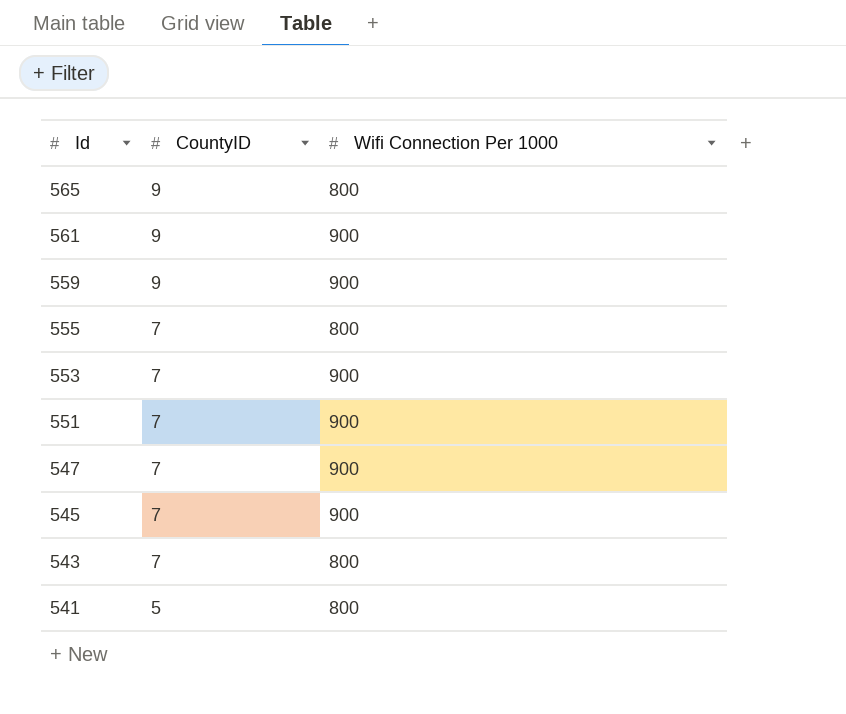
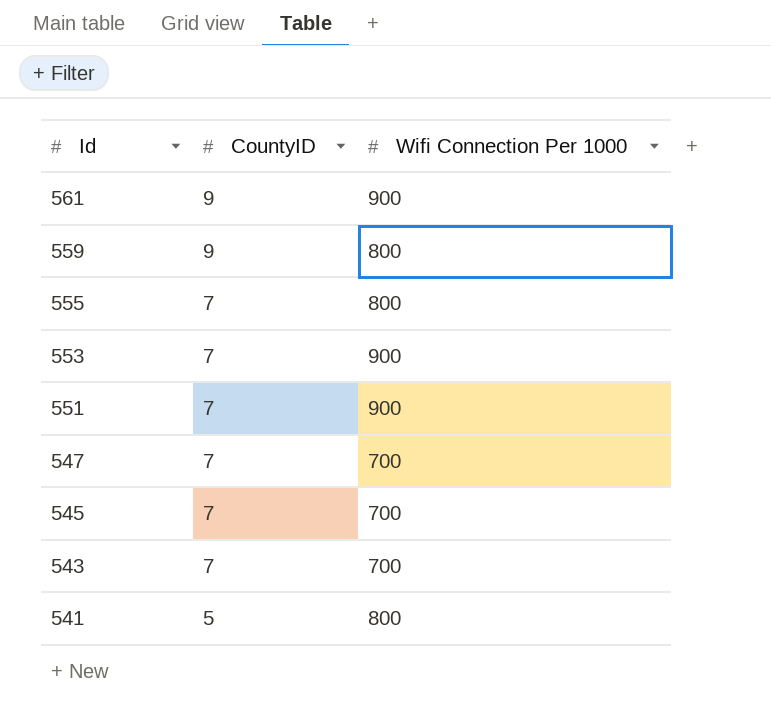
row 565: 9 | 800 -> none
559 | Wifi Connection Per 1000: 900 -> 800
547 | Wifi Connection Per 1000: 900 -> 700
545 | Wifi Connection Per 1000: 900 -> 700
543 | Wifi Connection Per 1000: 800 -> 700

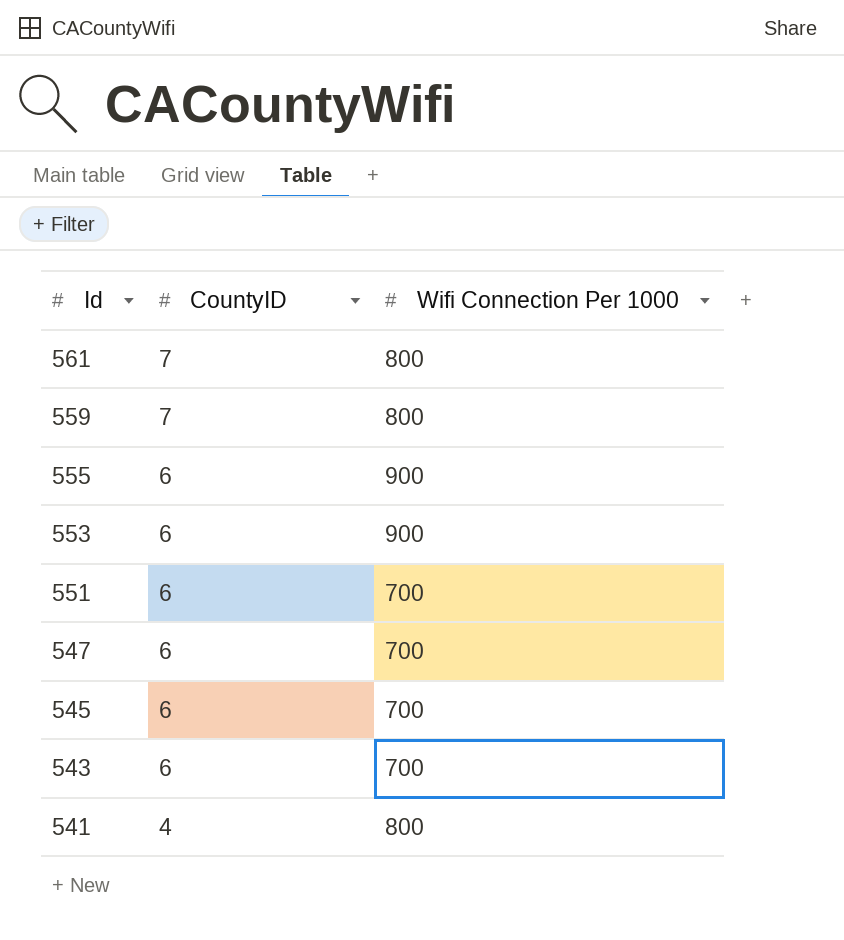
561 | CountyID: 9 -> 7
561 | Wifi Connection Per 1000: 900 -> 800
559 | CountyID: 9 -> 7
555 | CountyID: 7 -> 6
555 | Wifi Connection Per 1000: 800 -> 900
553 | CountyID: 7 -> 6
551 | CountyID: 7 -> 6
551 | Wifi Connection Per 1000: 900 -> 700
547 | CountyID: 7 -> 6
545 | CountyID: 7 -> 6
543 | CountyID: 7 -> 6
541 | CountyID: 5 -> 4

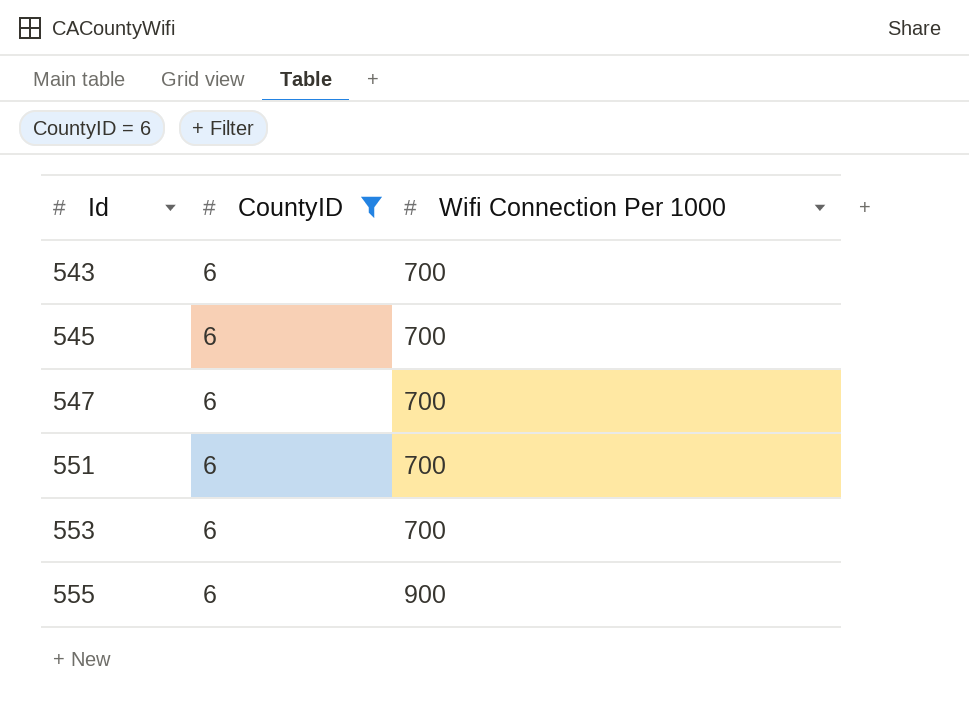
filter: none -> CountyID = 6
row order: Id descending -> Id ascending
553 | Wifi Connection Per 1000: 900 -> 700

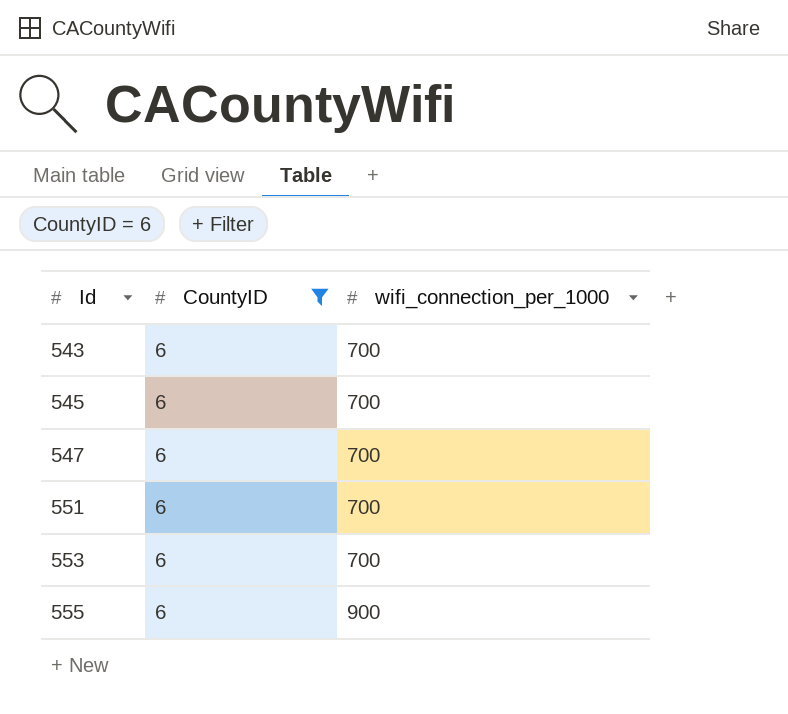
column name: Wifi Connection Per 1000 -> wifi_connection_per_1000

